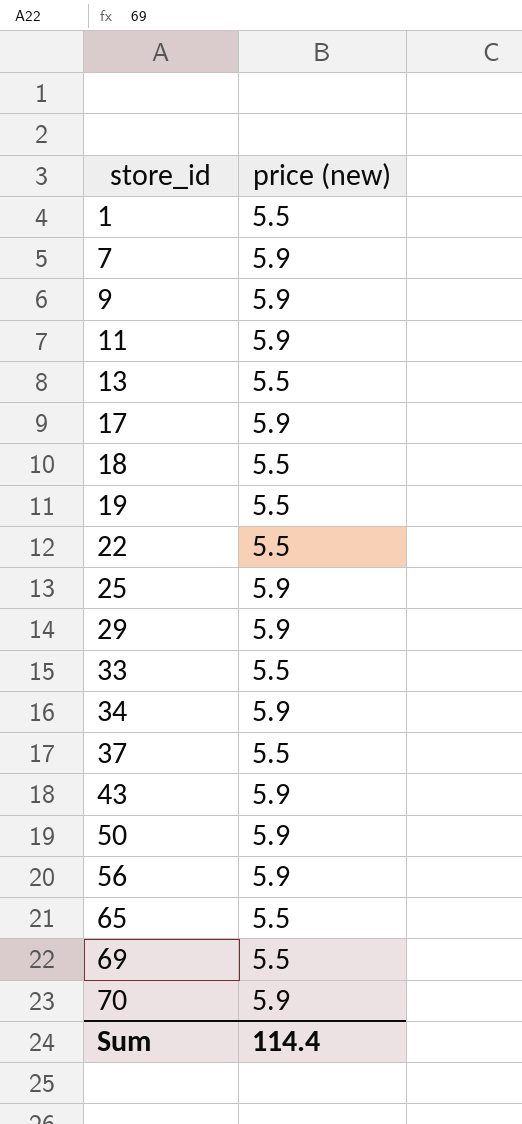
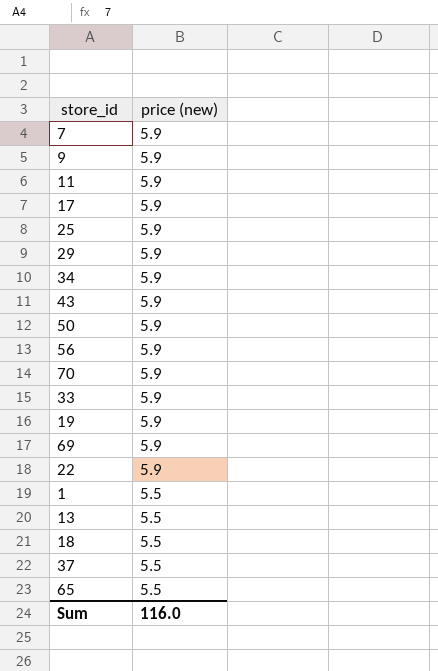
row order: store_id ascending -> price (new) descending
33 | price (new): 5.5 -> 5.9
19 | price (new): 5.5 -> 5.9
69 | price (new): 5.5 -> 5.9
22 | price (new): 5.5 -> 5.9
Sum | price (new): 114.4 -> 116.0

